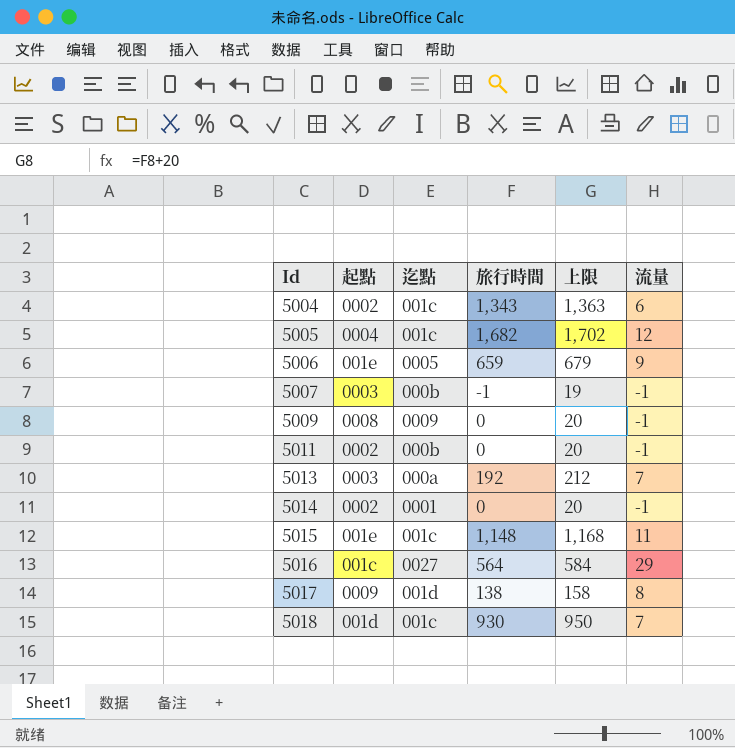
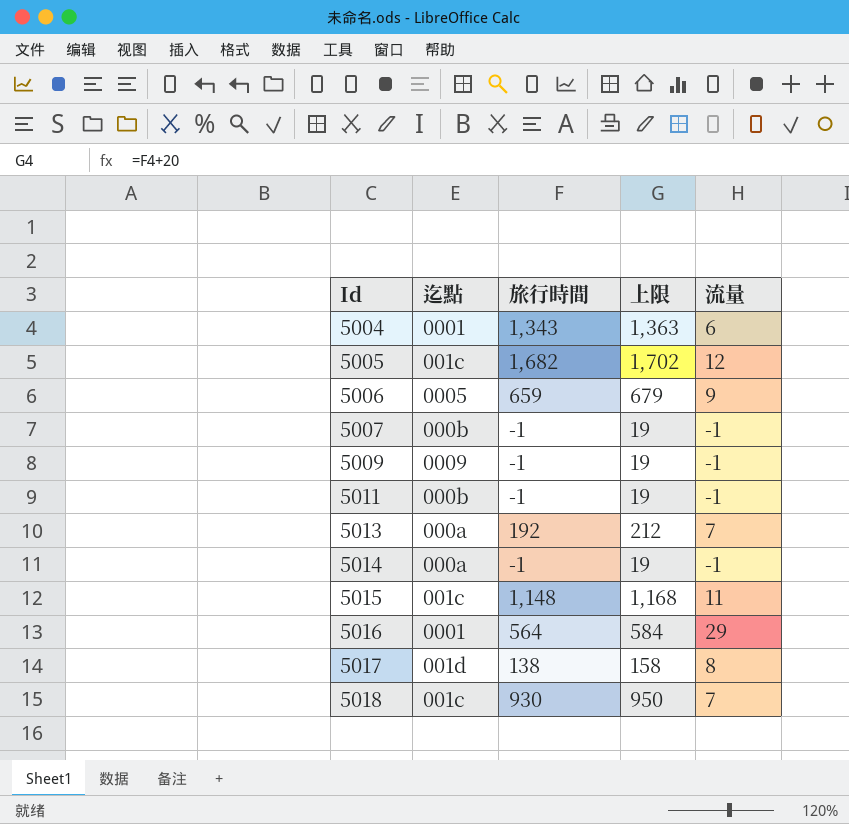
column 起點 | position: 2 -> none
5004 | 迄點: 001c -> 0001
5009 | 旅行時間: 0 -> -1
5009 | 上限: 20 -> 19
5011 | 旅行時間: 0 -> -1
5011 | 上限: 20 -> 19
5014 | 迄點: 0001 -> 000a
5014 | 旅行時間: 0 -> -1
5014 | 上限: 20 -> 19
5016 | 迄點: 0027 -> 0001

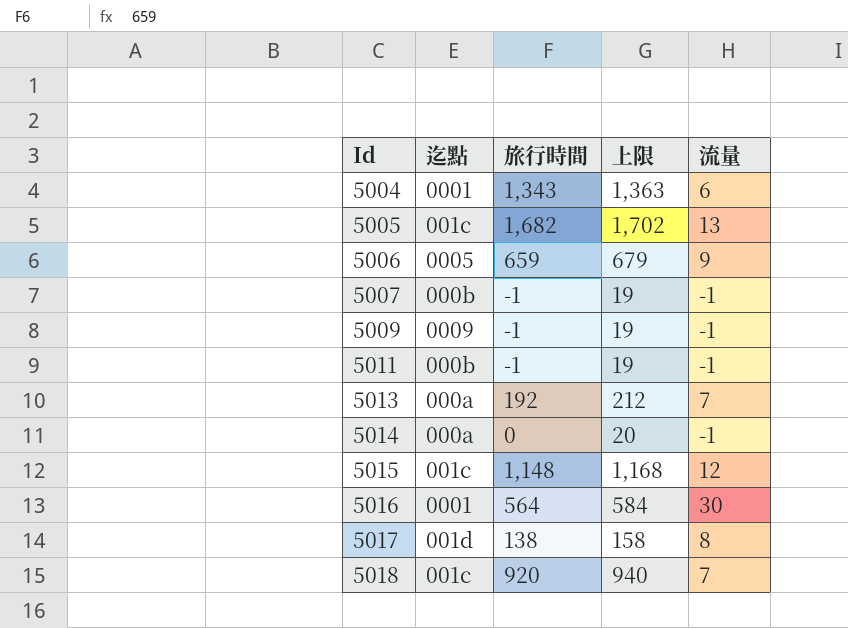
5005 | 流量: 12 -> 13
5014 | 旅行時間: -1 -> 0
5014 | 上限: 19 -> 20
5015 | 流量: 11 -> 12
5016 | 流量: 29 -> 30
5018 | 旅行時間: 930 -> 920
5018 | 上限: 950 -> 940

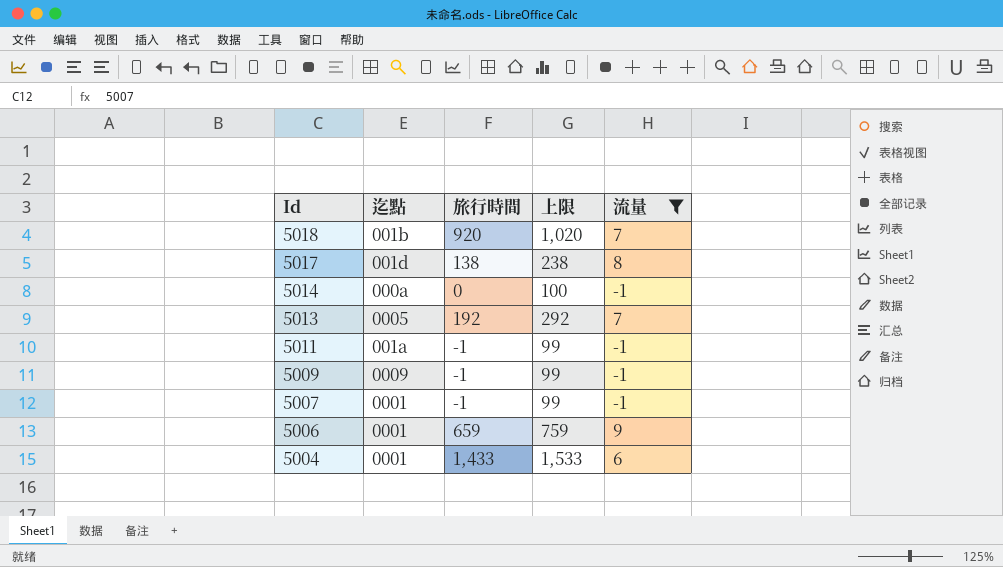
filter: none -> 流量 <= 9
row order: Id ascending -> Id descending
column 上限 | formula: [旅行時間] + 20 -> [旅行時間] + 100
5018 | 迄點: 001c -> 001b
5013 | 迄點: 000a -> 0005
5011 | 迄點: 000b -> 001a
5007 | 迄點: 000b -> 0001
5006 | 迄點: 0005 -> 0001
5004 | 旅行時間: 1,343 -> 1,433

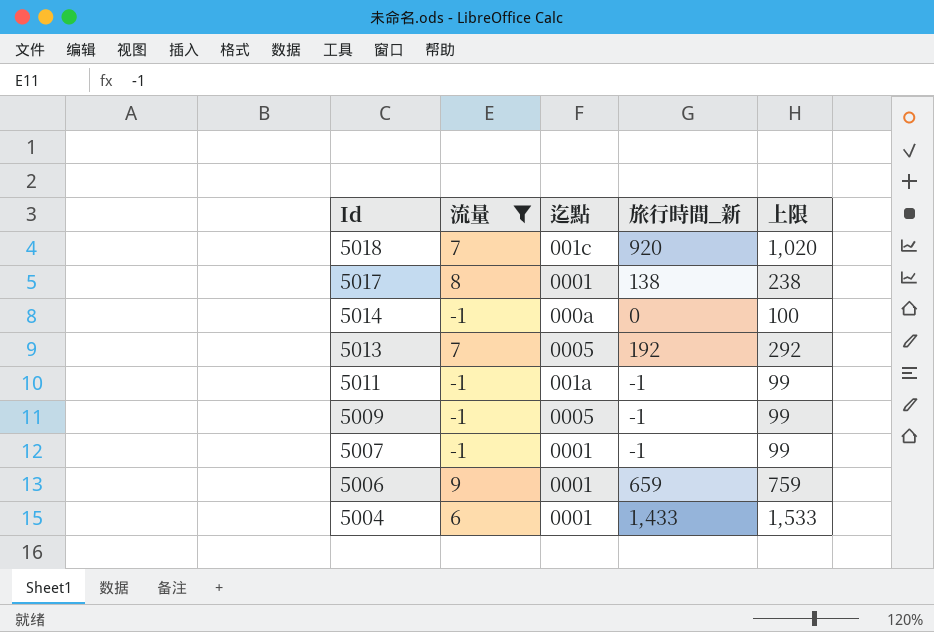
column 流量 | position: 5 -> 2
column name: 旅行時間 -> 旅行時間_新
5018 | 迄點: 001b -> 001c
5017 | 迄點: 001d -> 0001
5009 | 迄點: 0009 -> 0005

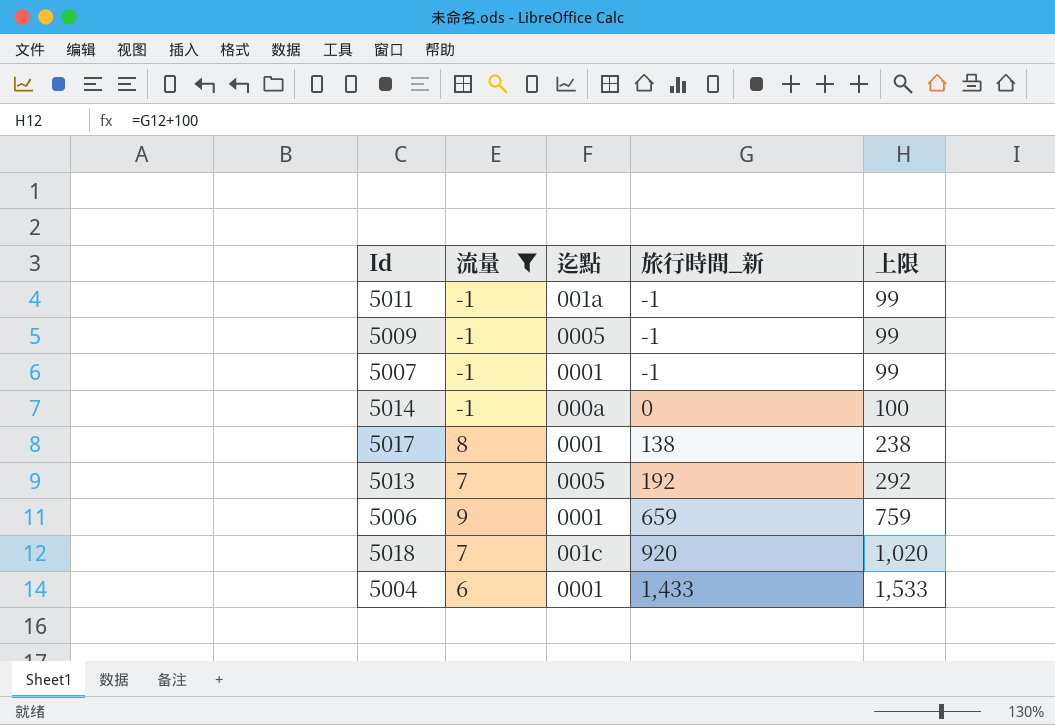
row order: Id descending -> 旅行時間_新 ascending

